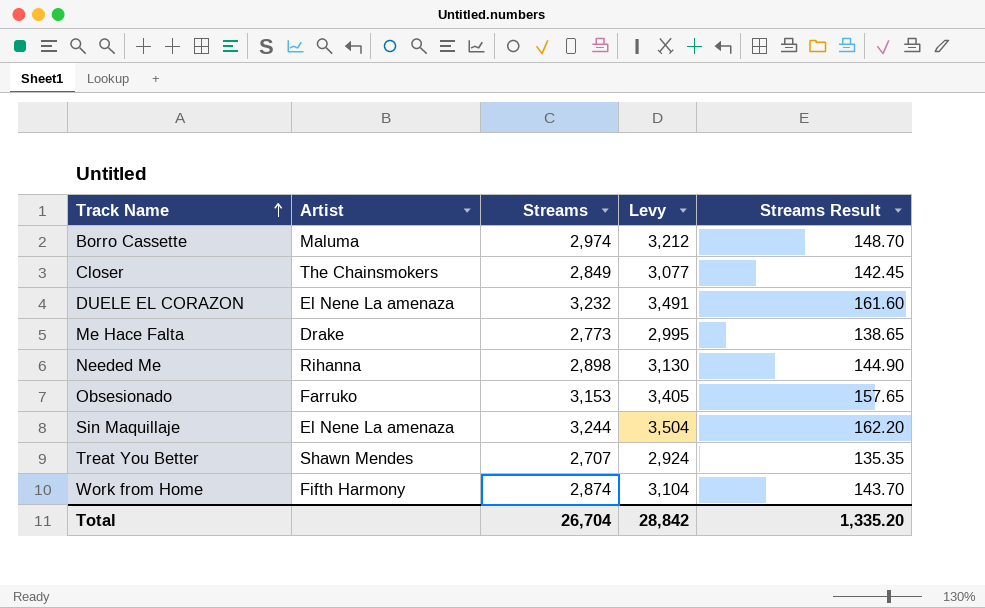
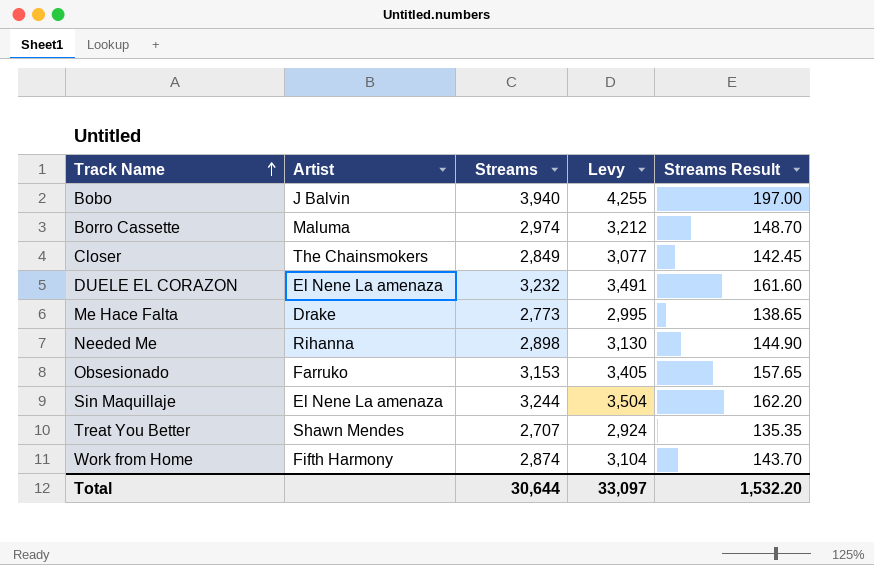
row Bobo: none -> J Balvin | 3,940 | 4,255 | 197.00
Total | Streams: 26,704 -> 30,644
Total | Levy: 28,842 -> 33,097
Total | Streams Result: 1,335.20 -> 1,532.20

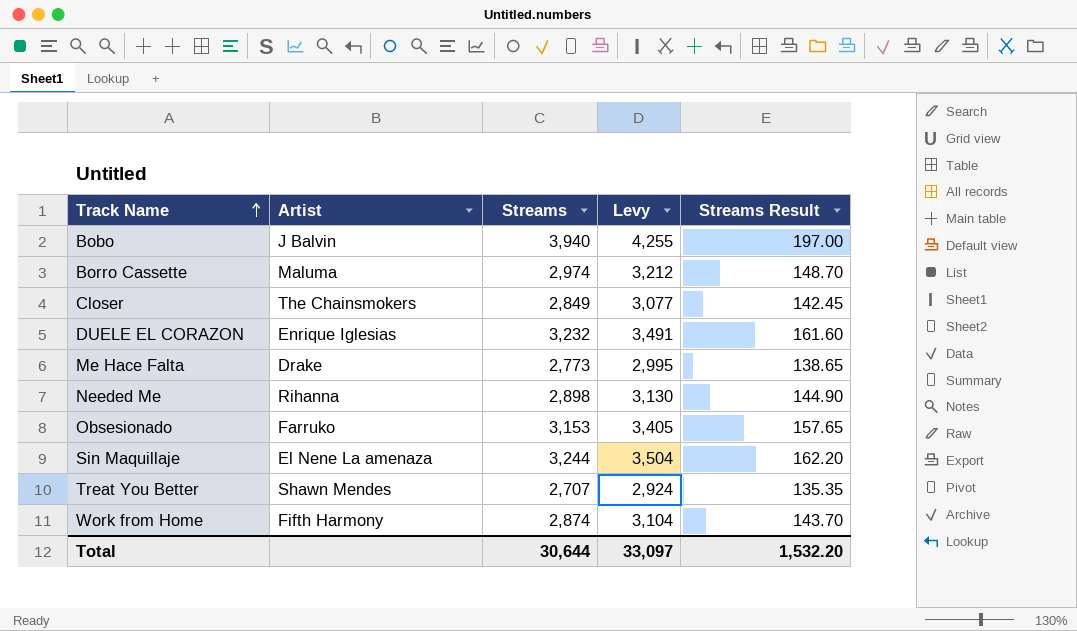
DUELE EL CORAZON | Artist: El Nene La amenaza -> Enrique Iglesias

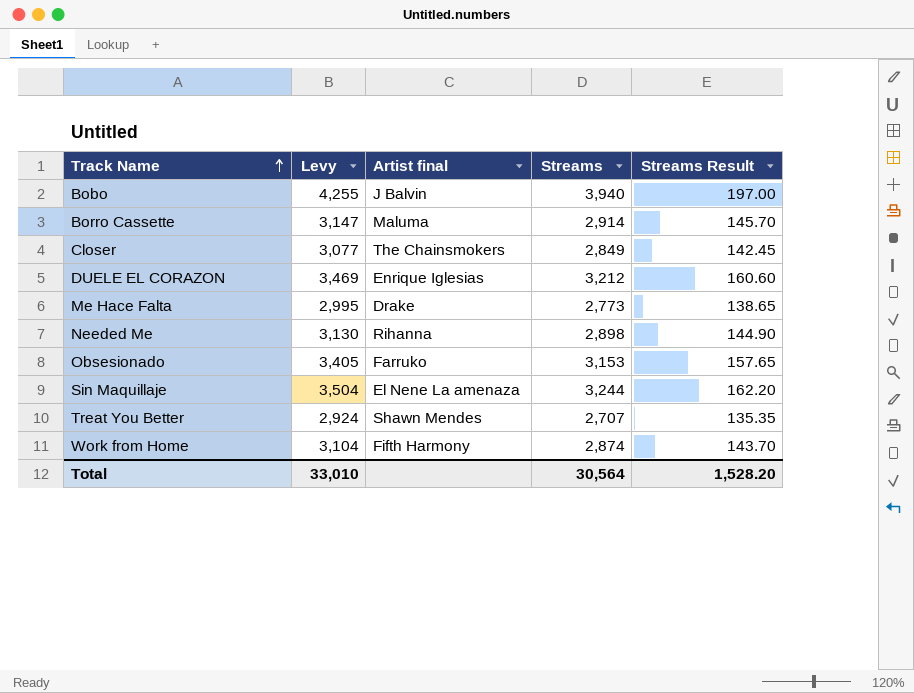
column Levy | position: 4 -> 2
column name: Artist -> Artist final
Borro Cassette | Levy: 3,212 -> 3,147
Borro Cassette | Streams: 2,974 -> 2,914
Borro Cassette | Streams Result: 148.70 -> 145.70
DUELE EL CORAZON | Levy: 3,491 -> 3,469
DUELE EL CORAZON | Streams: 3,232 -> 3,212
DUELE EL CORAZON | Streams Result: 161.60 -> 160.60
Total | Levy: 33,097 -> 33,010
Total | Streams: 30,644 -> 30,564
Total | Streams Result: 1,532.20 -> 1,528.20

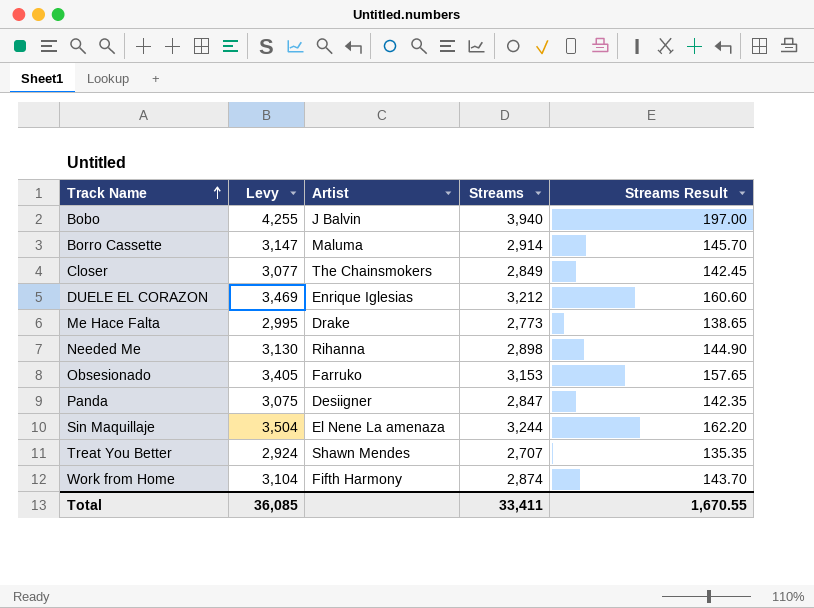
column name: Artist final -> Artist
row Panda: none -> 3,075 | Desiigner | 2,847 | 142.35
Total | Levy: 33,010 -> 36,085
Total | Streams: 30,564 -> 33,411
Total | Streams Result: 1,528.20 -> 1,670.55

